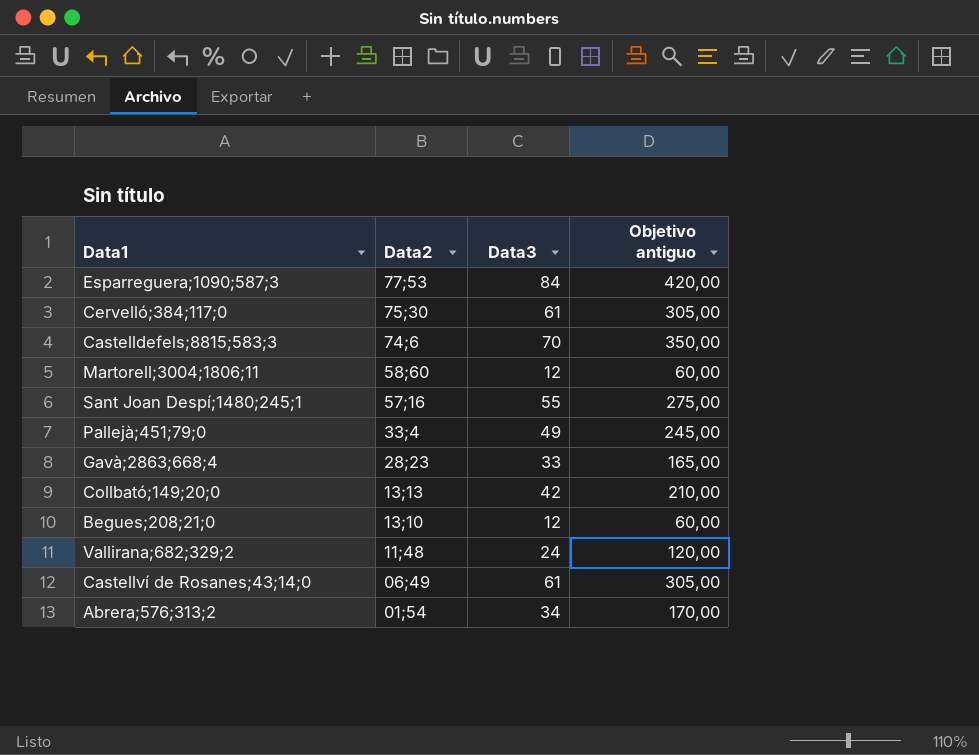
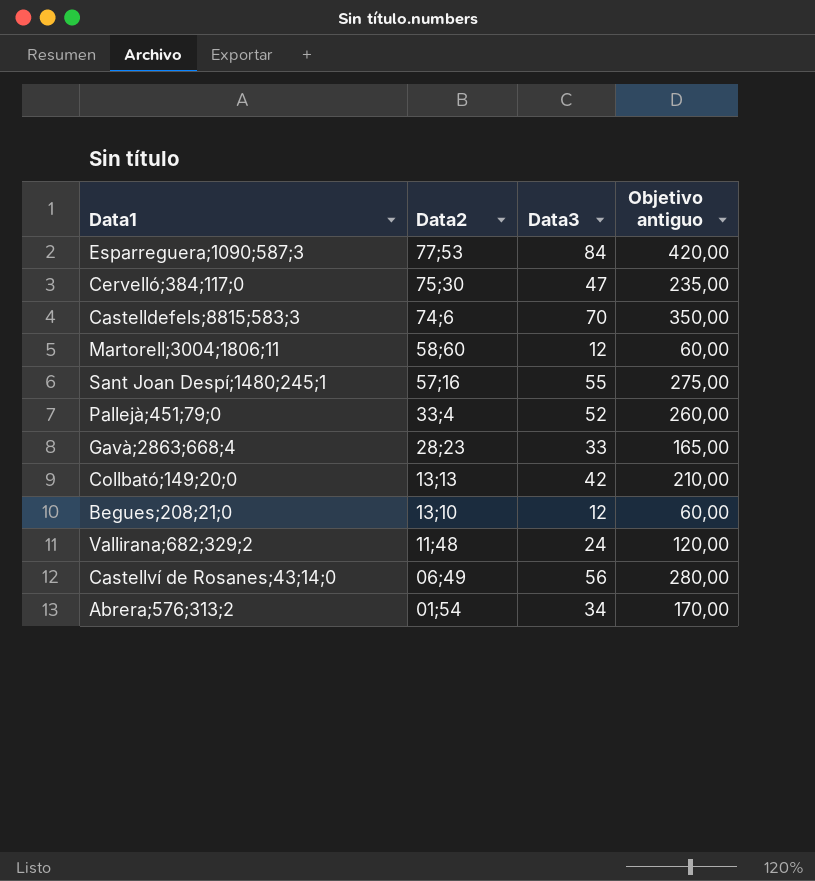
Cervelló;384;117;0 | Data3: 61 -> 47
Cervelló;384;117;0 | Objetivo antiguo: 305,00 -> 235,00
Pallejà;451;79;0 | Data3: 49 -> 52
Pallejà;451;79;0 | Objetivo antiguo: 245,00 -> 260,00
Castellví de Rosanes;43;14;0 | Data3: 61 -> 56
Castellví de Rosanes;43;14;0 | Objetivo antiguo: 305,00 -> 280,00

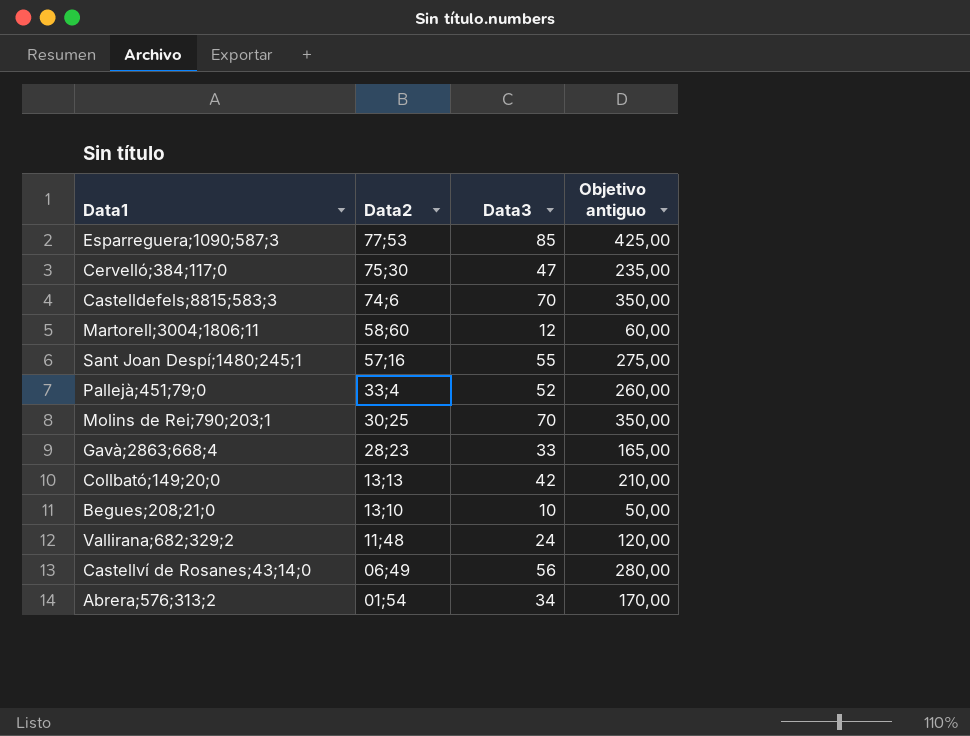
Esparreguera;1090;587;3 | Data3: 84 -> 85
Esparreguera;1090;587;3 | Objetivo antiguo: 420,00 -> 425,00
row Molins de Rei;790;203;1: none -> 30;25 | 70 | 350,00
Begues;208;21;0 | Data3: 12 -> 10
Begues;208;21;0 | Objetivo antiguo: 60,00 -> 50,00

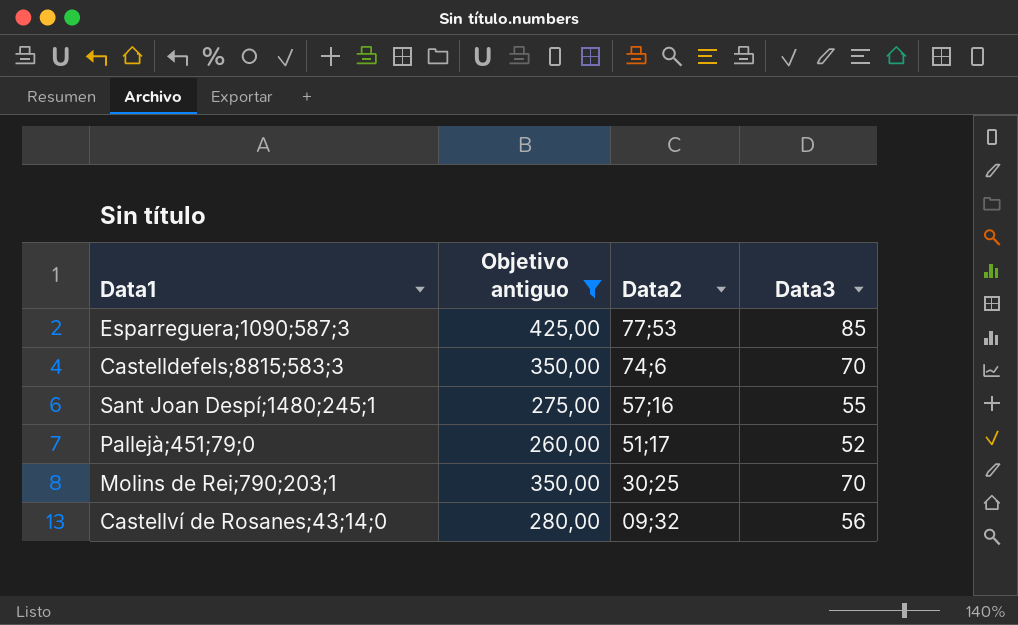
filter: none -> Objetivo antiguo >= 260,00
column Objetivo antiguo | position: 4 -> 2
Pallejà;451;79;0 | Data2: 33;4 -> 51;17
Castellví de Rosanes;43;14;0 | Data2: 06;49 -> 09;32

